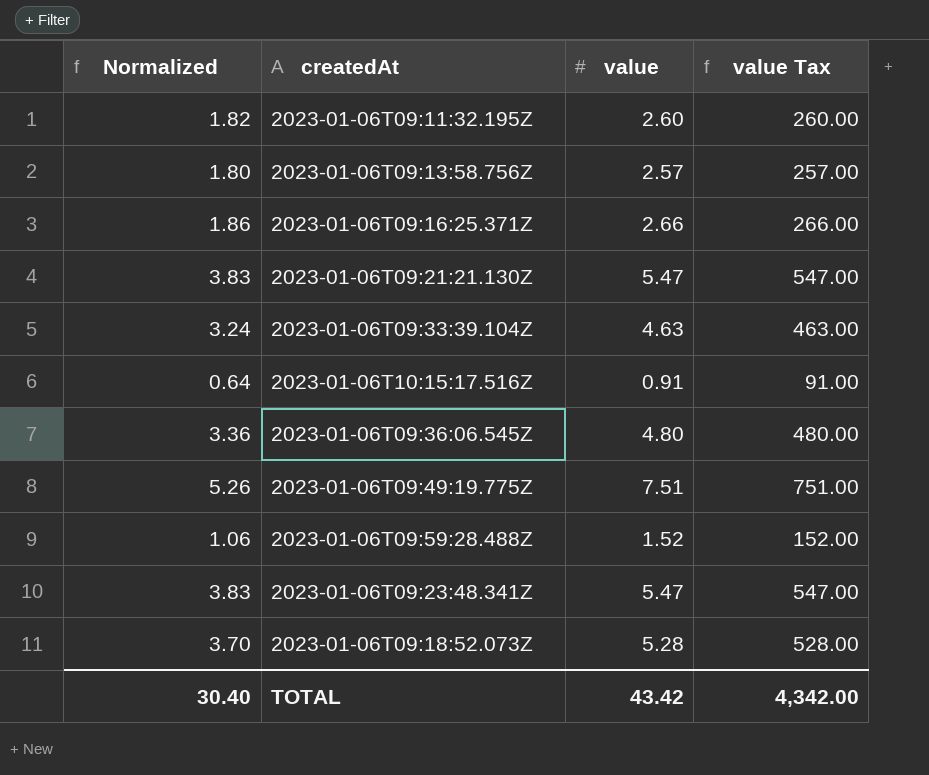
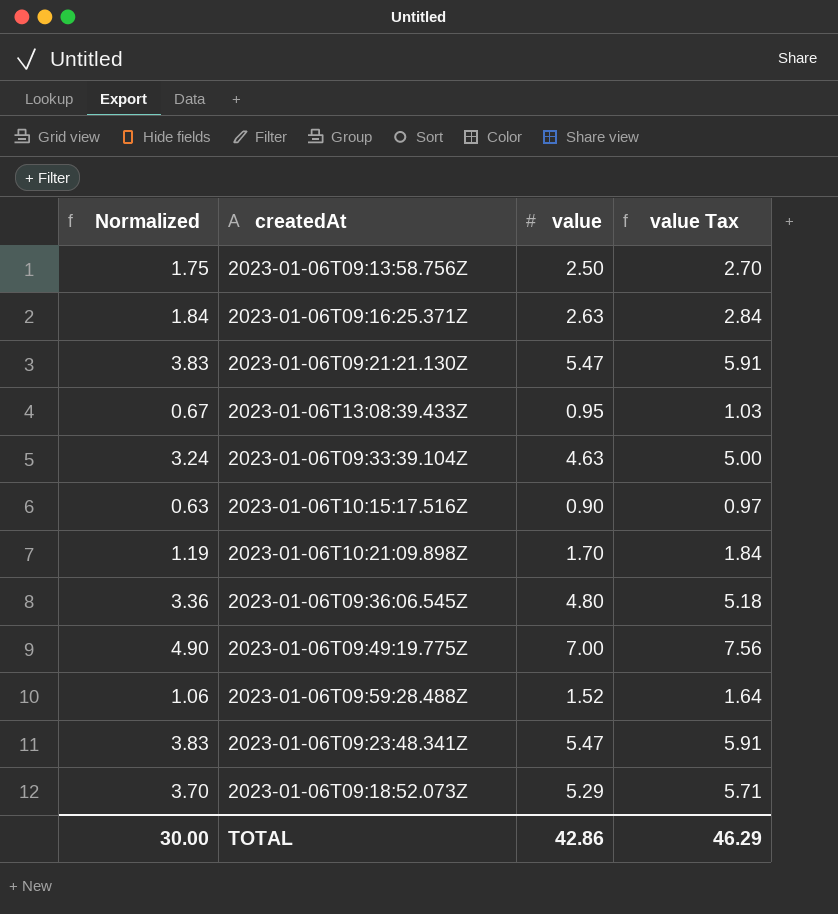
column value Tax | formula: [value] * 100 -> [value] * 1.08
row 2023-01-06T09:11:32.195Z: 1.82 | 2.60 | 260.00 -> none
2023-01-06T09:13:58.756Z | Normalized: 1.80 -> 1.75
2023-01-06T09:13:58.756Z | value: 2.57 -> 2.50
2023-01-06T09:16:25.371Z | Normalized: 1.86 -> 1.84
2023-01-06T09:16:25.371Z | value: 2.66 -> 2.63
row 2023-01-06T13:08:39.433Z: none -> 0.67 | 0.95 | 1.03
2023-01-06T10:15:17.516Z | Normalized: 0.64 -> 0.63
2023-01-06T10:15:17.516Z | value: 0.91 -> 0.90
row 2023-01-06T10:21:09.898Z: none -> 1.19 | 1.70 | 1.84
2023-01-06T09:49:19.775Z | Normalized: 5.26 -> 4.90
2023-01-06T09:49:19.775Z | value: 7.51 -> 7.00
2023-01-06T09:18:52.073Z | value: 5.28 -> 5.29
TOTAL | Normalized: 30.40 -> 30.00
TOTAL | value: 43.42 -> 42.86
TOTAL | value Tax: 4,342.00 -> 46.29

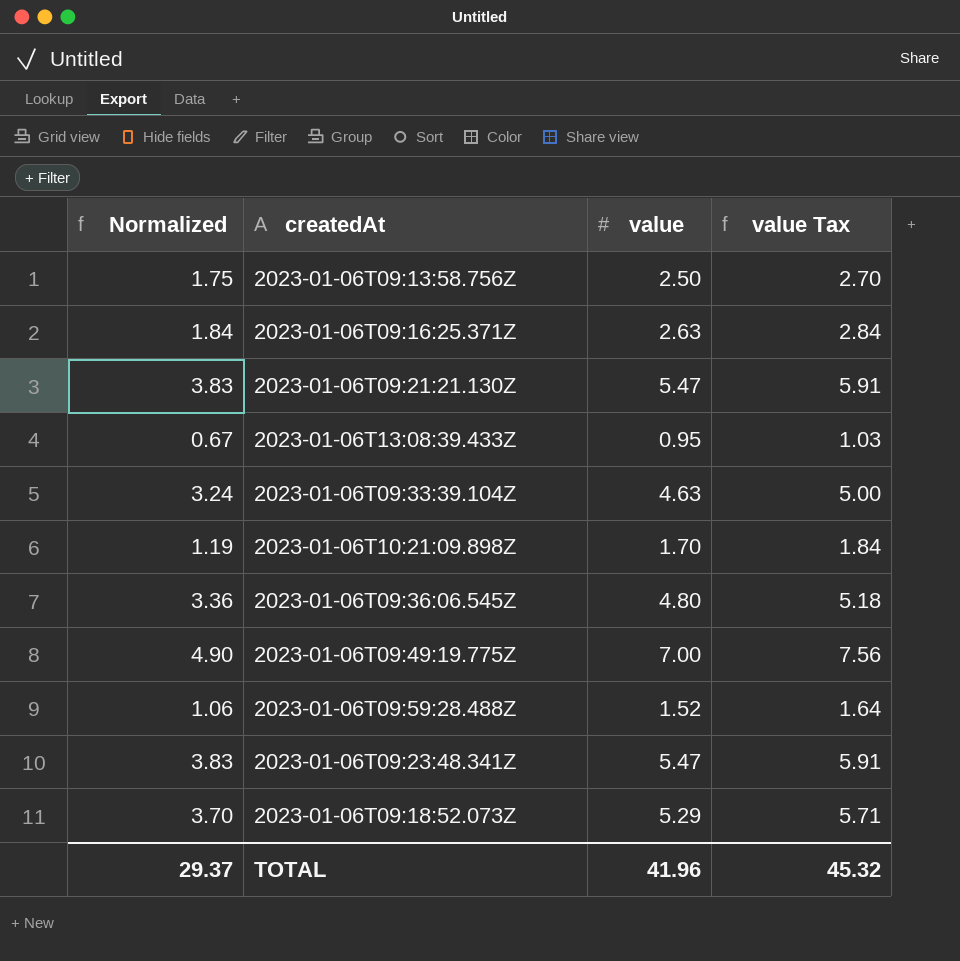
row 2023-01-06T10:15:17.516Z: 0.63 | 0.90 | 0.97 -> none
TOTAL | Normalized: 30.00 -> 29.37
TOTAL | value: 42.86 -> 41.96
TOTAL | value Tax: 46.29 -> 45.32

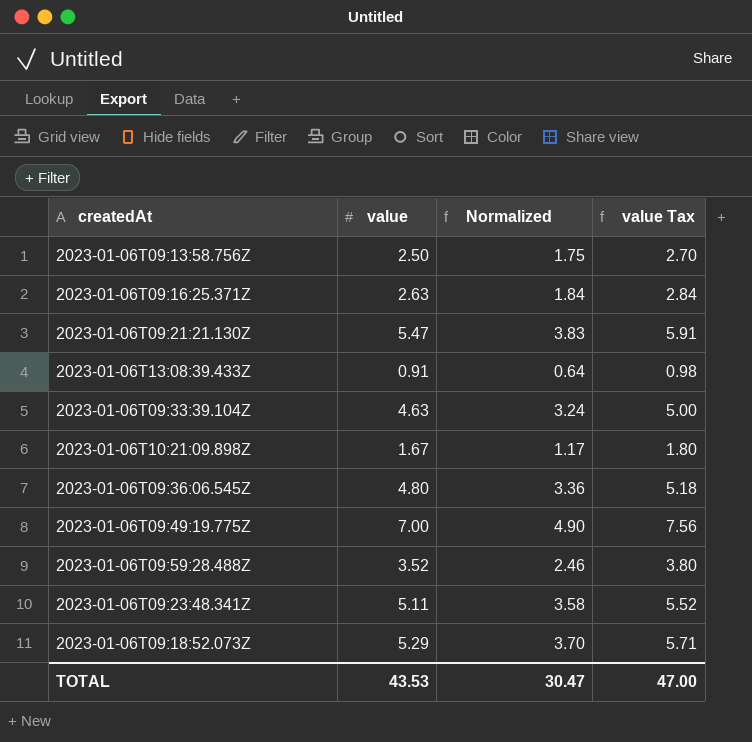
column Normalized | position: 1 -> 3
2023-01-06T13:08:39.433Z | value: 0.95 -> 0.91
2023-01-06T13:08:39.433Z | Normalized: 0.67 -> 0.64
2023-01-06T13:08:39.433Z | value Tax: 1.03 -> 0.98
2023-01-06T10:21:09.898Z | value: 1.70 -> 1.67
2023-01-06T10:21:09.898Z | Normalized: 1.19 -> 1.17
2023-01-06T10:21:09.898Z | value Tax: 1.84 -> 1.80
2023-01-06T09:59:28.488Z | value: 1.52 -> 3.52
2023-01-06T09:59:28.488Z | Normalized: 1.06 -> 2.46
2023-01-06T09:59:28.488Z | value Tax: 1.64 -> 3.80
2023-01-06T09:23:48.341Z | value: 5.47 -> 5.11
2023-01-06T09:23:48.341Z | Normalized: 3.83 -> 3.58
2023-01-06T09:23:48.341Z | value Tax: 5.91 -> 5.52
TOTAL | value: 41.96 -> 43.53
TOTAL | Normalized: 29.37 -> 30.47
TOTAL | value Tax: 45.32 -> 47.00

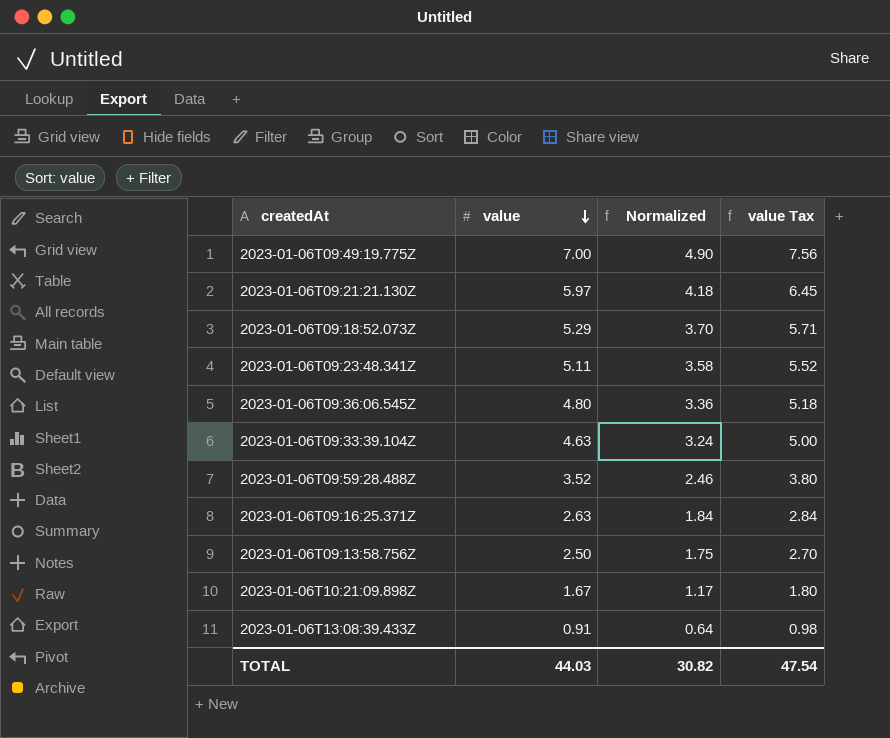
row order: none -> value descending
2023-01-06T09:21:21.130Z | value: 5.47 -> 5.97
2023-01-06T09:21:21.130Z | Normalized: 3.83 -> 4.18
2023-01-06T09:21:21.130Z | value Tax: 5.91 -> 6.45
TOTAL | value: 43.53 -> 44.03
TOTAL | Normalized: 30.47 -> 30.82
TOTAL | value Tax: 47.00 -> 47.54

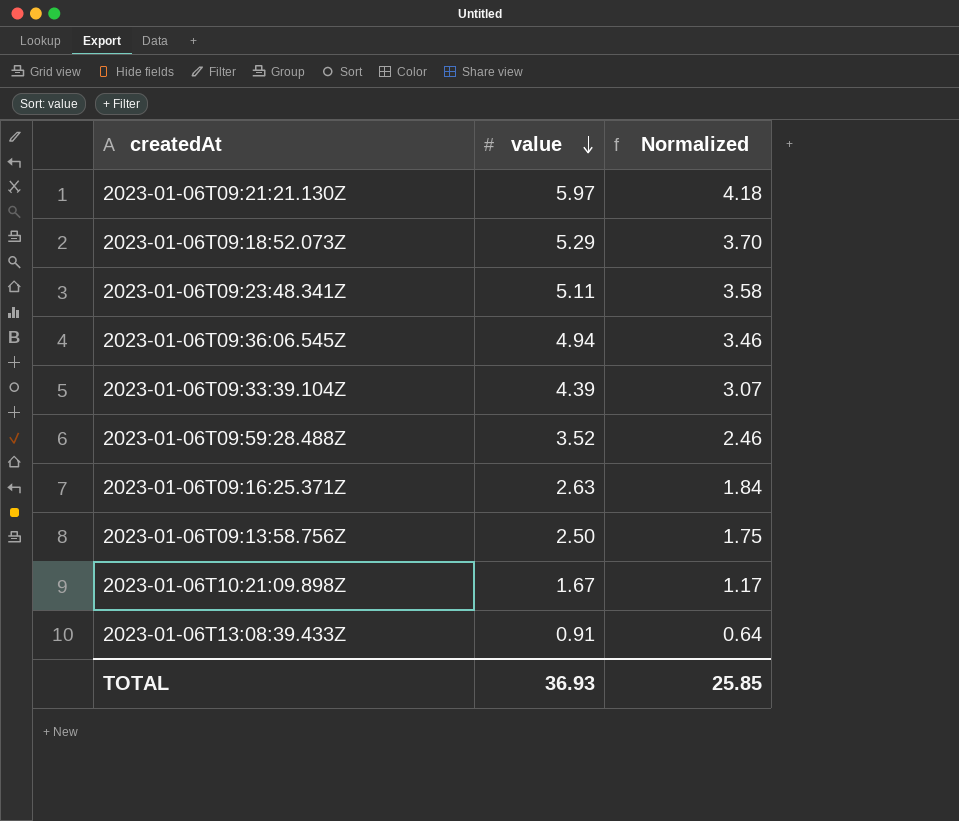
column value Tax | formula: [value] * 1.08 -> none
row 2023-01-06T09:49:19.775Z: 7.00 | 4.90 | 7.56 -> none
2023-01-06T09:36:06.545Z | value: 4.80 -> 4.94
2023-01-06T09:36:06.545Z | Normalized: 3.36 -> 3.46
2023-01-06T09:33:39.104Z | value: 4.63 -> 4.39
2023-01-06T09:33:39.104Z | Normalized: 3.24 -> 3.07
TOTAL | value: 44.03 -> 36.93
TOTAL | Normalized: 30.82 -> 25.85

